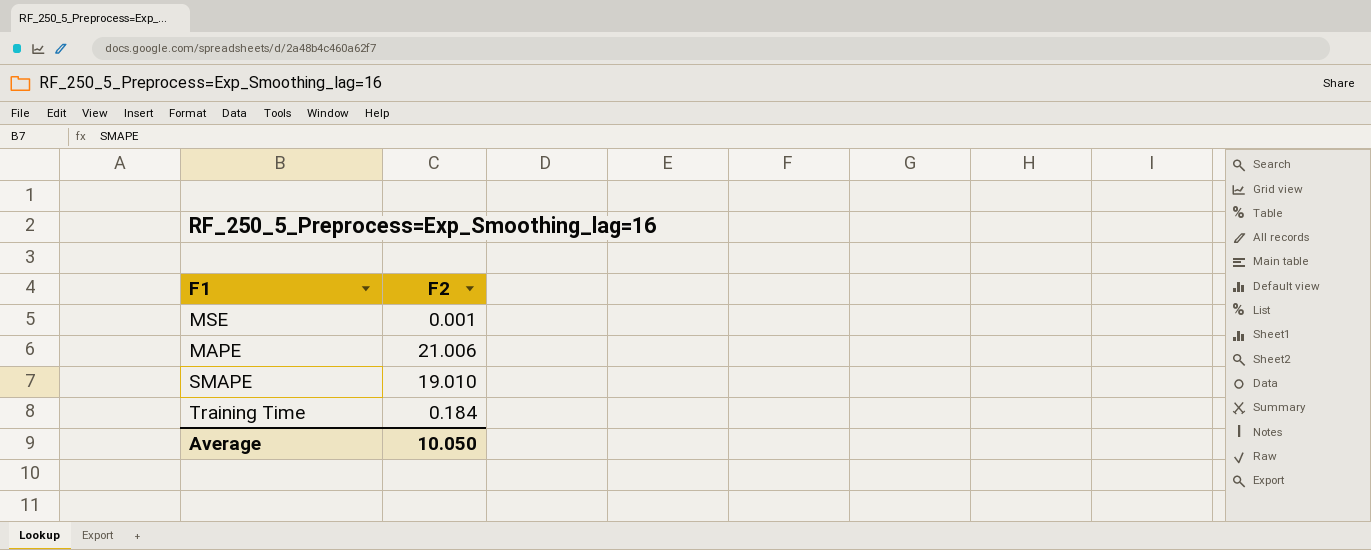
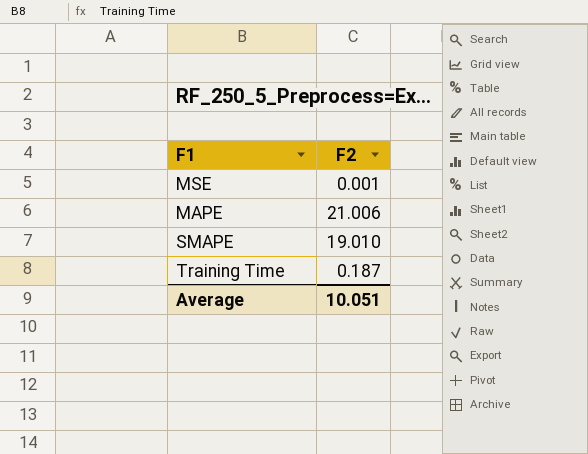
Training Time | F2: 0.184 -> 0.187
Average | F2: 10.050 -> 10.051

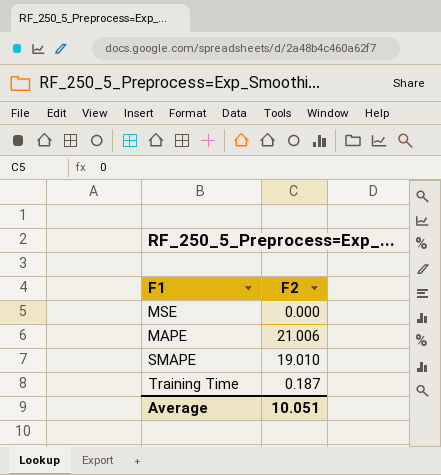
MSE | F2: 0.001 -> 0.000

